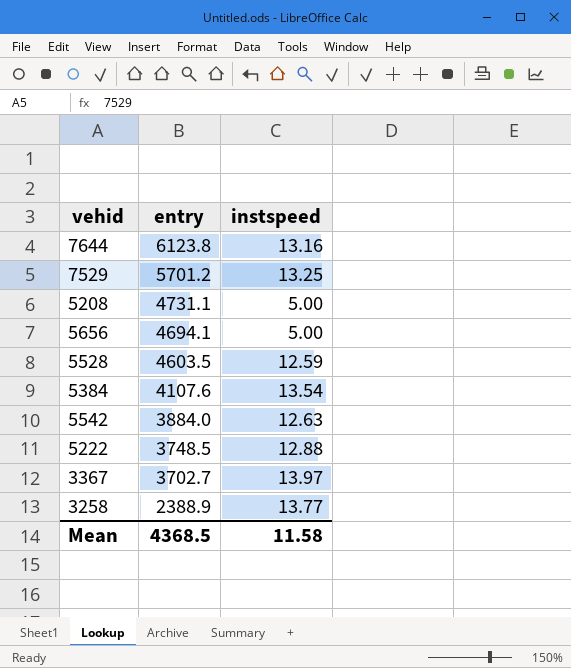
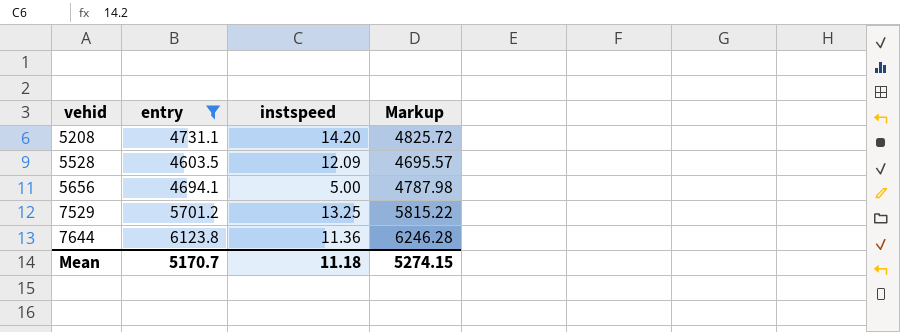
filter: none -> entry >= 4603.5
row order: entry descending -> vehid ascending
column Markup | formula: none -> [entry] * 1.02
5208 | instspeed: 5.00 -> 14.20
5528 | instspeed: 12.59 -> 12.09
7644 | instspeed: 13.16 -> 11.36
Mean | entry: 4368.5 -> 5170.7
Mean | instspeed: 11.58 -> 11.18

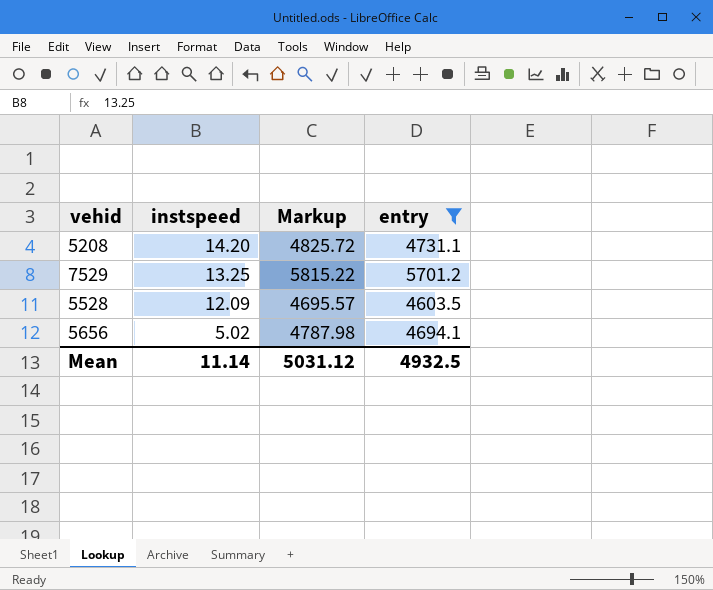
row order: vehid ascending -> instspeed descending
column entry | position: 2 -> 4
row 7644: 6123.8 | 11.36 | 6246.28 -> none
5656 | instspeed: 5.00 -> 5.02
Mean | instspeed: 11.18 -> 11.14
Mean | Markup: 5274.15 -> 5031.12
Mean | entry: 5170.7 -> 4932.5

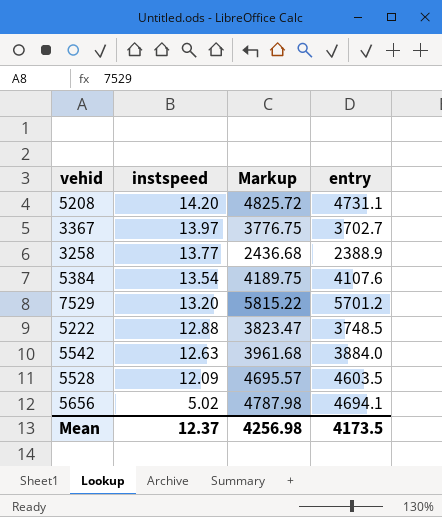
filter: entry >= 4603.5 -> none
7529 | instspeed: 13.25 -> 13.20
Mean | instspeed: 11.14 -> 12.37
Mean | Markup: 5031.12 -> 4256.98
Mean | entry: 4932.5 -> 4173.5

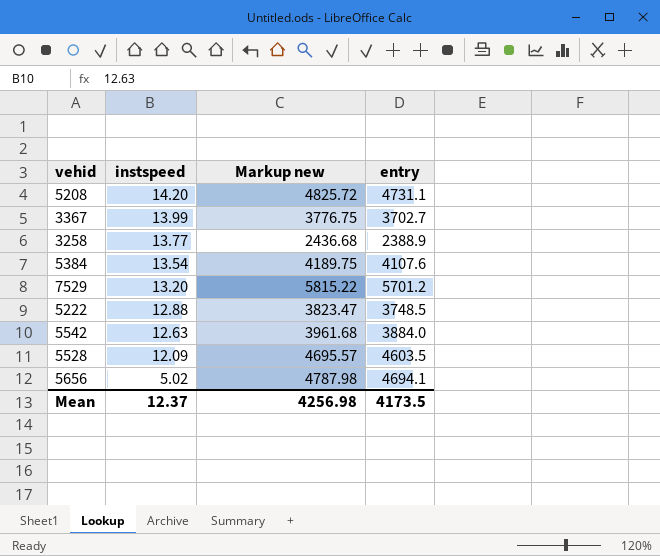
column name: Markup -> Markup new
3367 | instspeed: 13.97 -> 13.99

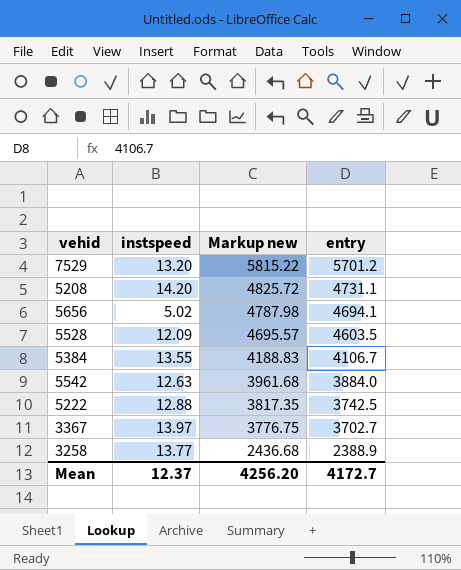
row order: instspeed descending -> Markup new descending
5384 | instspeed: 13.54 -> 13.55
5384 | Markup new: 4189.75 -> 4188.83
5384 | entry: 4107.6 -> 4106.7
5222 | Markup new: 3823.47 -> 3817.35
5222 | entry: 3748.5 -> 3742.5
3367 | instspeed: 13.99 -> 13.97
Mean | Markup new: 4256.98 -> 4256.20
Mean | entry: 4173.5 -> 4172.7

